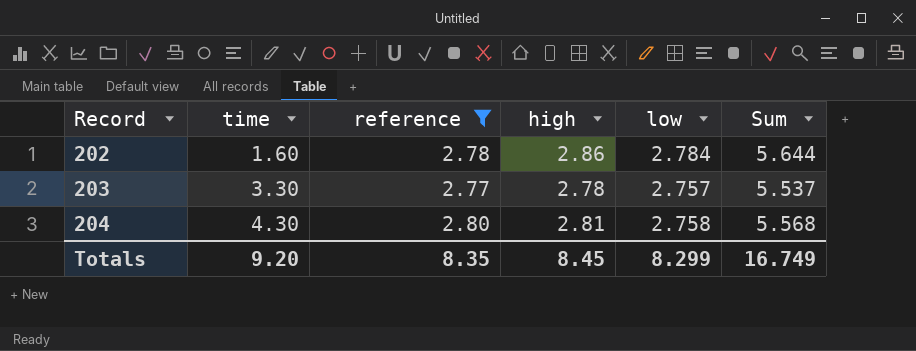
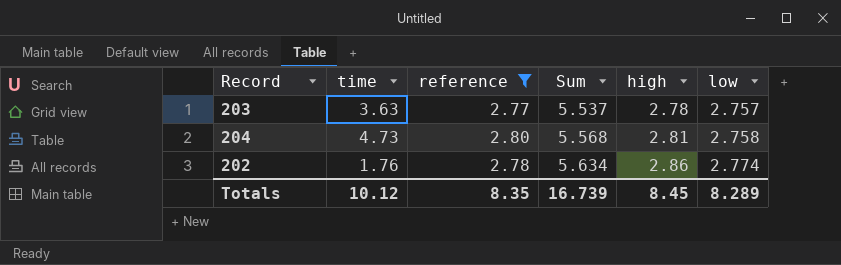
row order: Record ascending -> Sum ascending
column Sum | position: 6 -> 4
203 | time: 3.30 -> 3.63
204 | time: 4.30 -> 4.73
202 | time: 1.60 -> 1.76
202 | Sum: 5.644 -> 5.634
202 | low: 2.784 -> 2.774
Totals | time: 9.20 -> 10.12
Totals | Sum: 16.749 -> 16.739
Totals | low: 8.299 -> 8.289

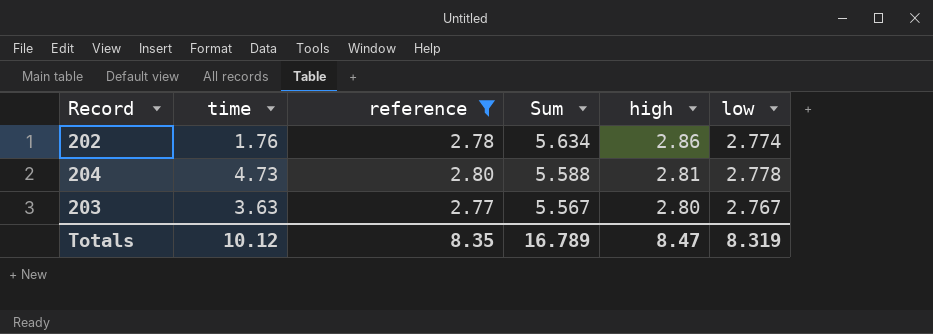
row order: Sum ascending -> Sum descending
204 | Sum: 5.568 -> 5.588
204 | low: 2.758 -> 2.778
203 | Sum: 5.537 -> 5.567
203 | high: 2.78 -> 2.80
203 | low: 2.757 -> 2.767
Totals | Sum: 16.739 -> 16.789
Totals | high: 8.45 -> 8.47
Totals | low: 8.289 -> 8.319

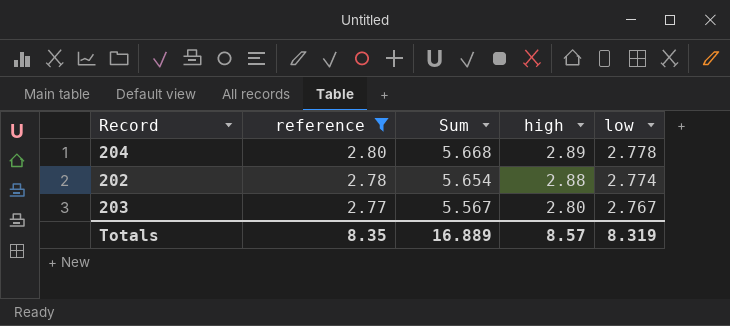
row order: Sum descending -> reference descending
column time | position: 2 -> none
204 | Sum: 5.588 -> 5.668
204 | high: 2.81 -> 2.89
202 | Sum: 5.634 -> 5.654
202 | high: 2.86 -> 2.88
Totals | Sum: 16.789 -> 16.889
Totals | high: 8.47 -> 8.57

